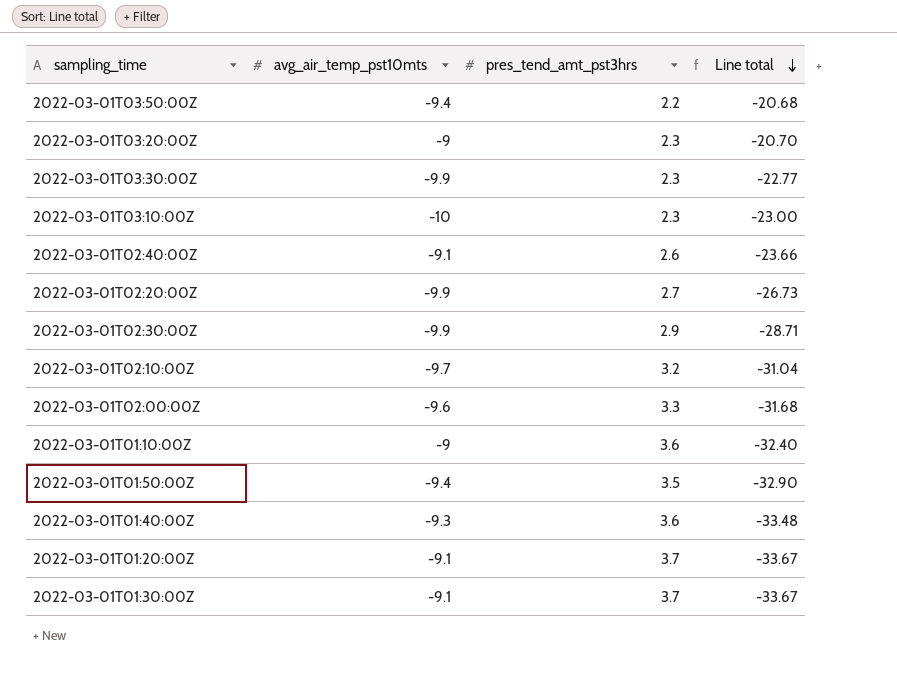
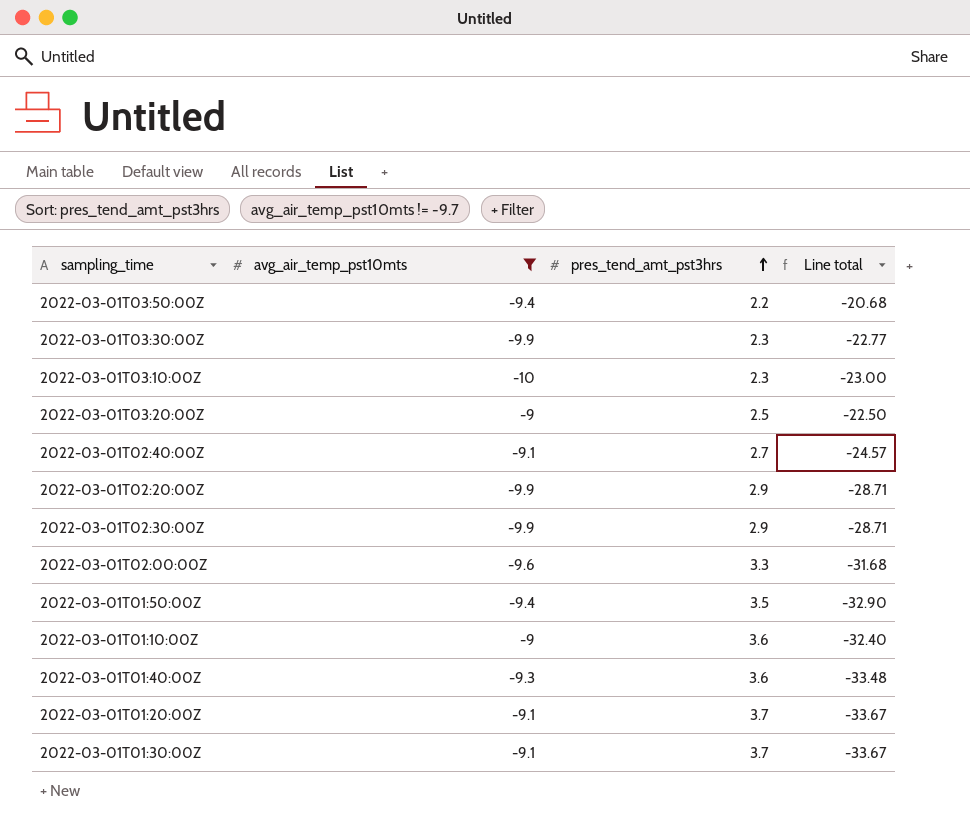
filter: none -> avg_air_temp_pst10mts != -9.7
row order: Line total descending -> pres_tend_amt_pst3hrs ascending
2022-03-01T03:20:00Z | pres_tend_amt_pst3hrs: 2.3 -> 2.5
2022-03-01T03:20:00Z | Line total: -20.70 -> -22.50
2022-03-01T02:40:00Z | pres_tend_amt_pst3hrs: 2.6 -> 2.7
2022-03-01T02:40:00Z | Line total: -23.66 -> -24.57
2022-03-01T02:20:00Z | pres_tend_amt_pst3hrs: 2.7 -> 2.9
2022-03-01T02:20:00Z | Line total: -26.73 -> -28.71

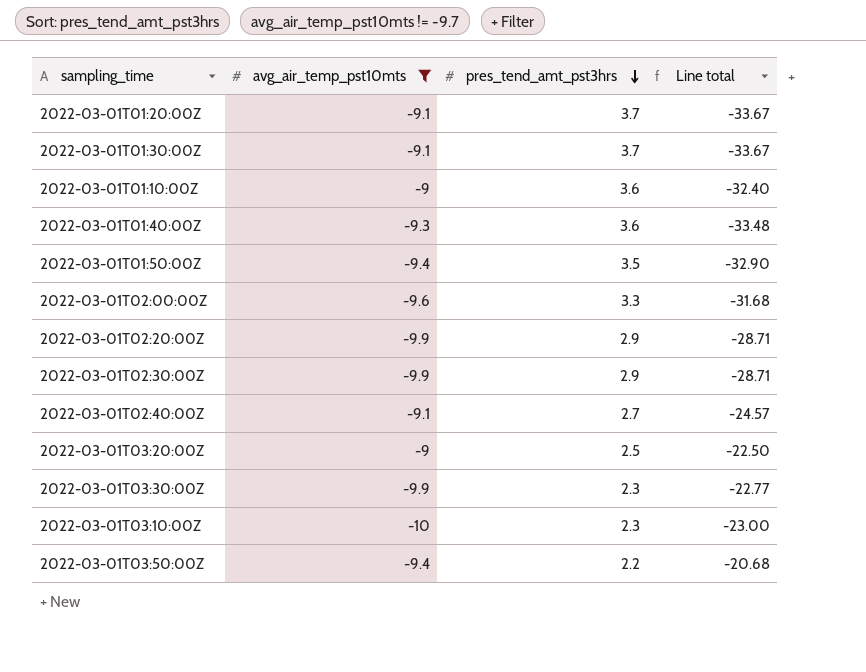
row order: pres_tend_amt_pst3hrs ascending -> pres_tend_amt_pst3hrs descending

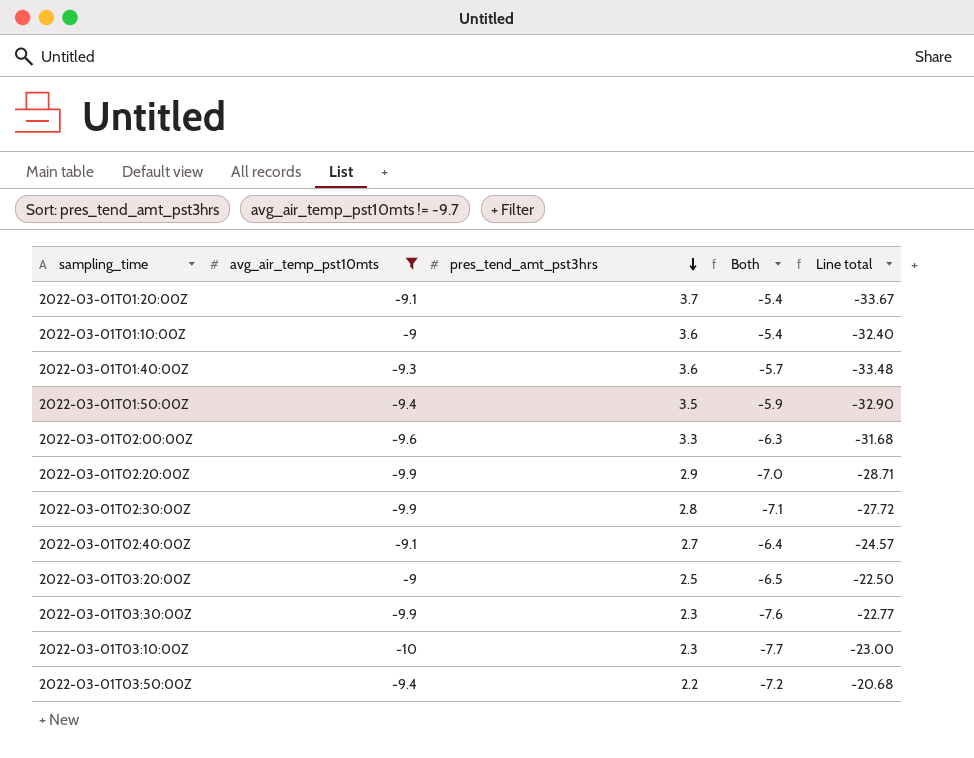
column Both | formula: none -> [avg_air_temp_pst10mts] + [pres_tend_amt_pst3hrs]
row 2022-03-01T01:30:00Z: -9.1 | 3.7 | -33.67 -> none
2022-03-01T02:30:00Z | pres_tend_amt_pst3hrs: 2.9 -> 2.8
2022-03-01T02:30:00Z | Line total: -28.71 -> -27.72

